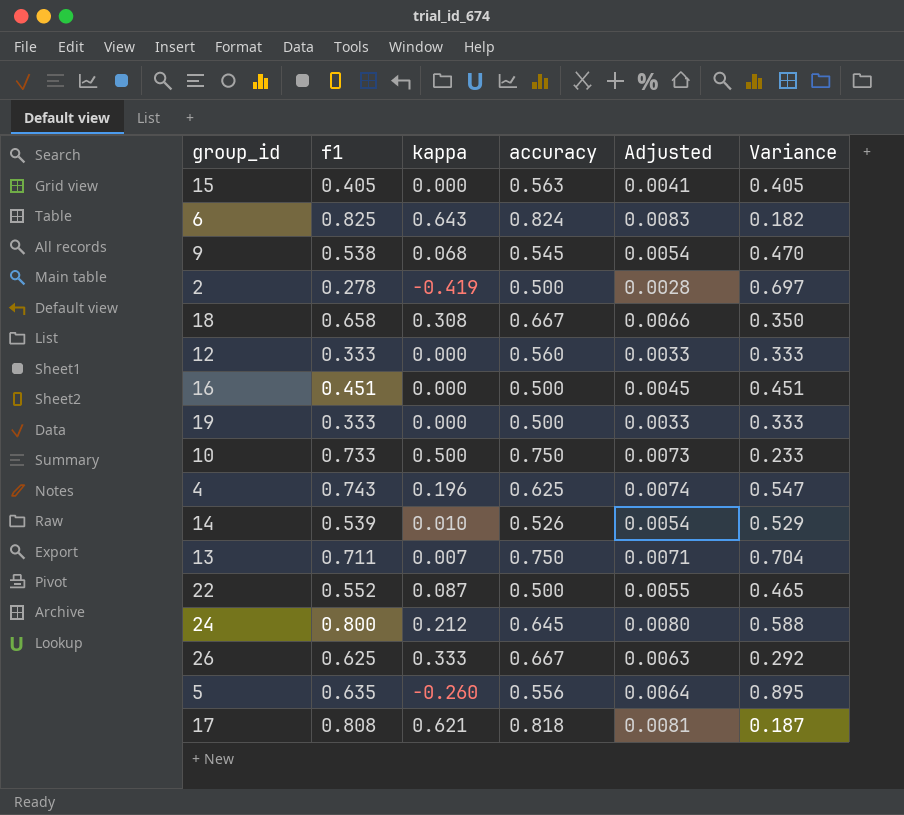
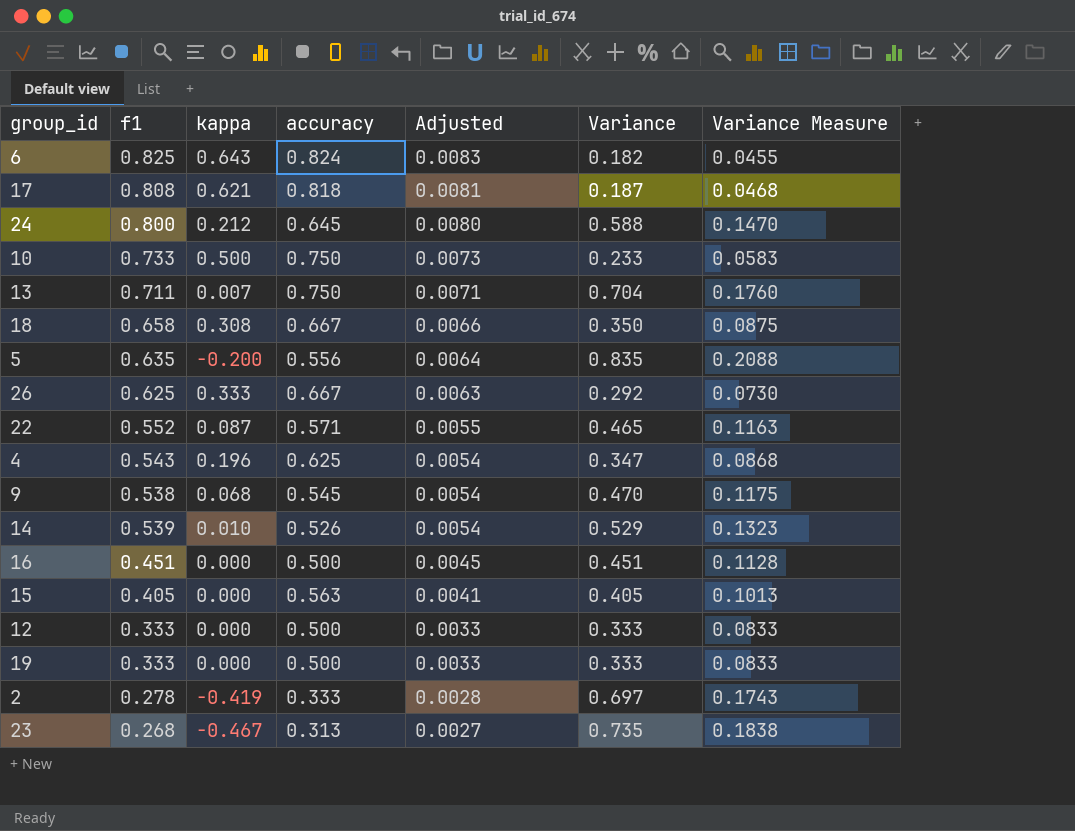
row order: none -> Adjusted descending
column Variance Measure | formula: none -> [Variance] * 0.25
5 | kappa: -0.260 -> -0.200
5 | Variance: 0.895 -> 0.835
22 | accuracy: 0.500 -> 0.571
4 | f1: 0.743 -> 0.543
4 | Adjusted: 0.0074 -> 0.0054
4 | Variance: 0.547 -> 0.347
12 | accuracy: 0.560 -> 0.500
2 | accuracy: 0.500 -> 0.333
row 23: none -> 0.268 | -0.467 | 0.313 | 0.0027 | 0.735 | 0.1838

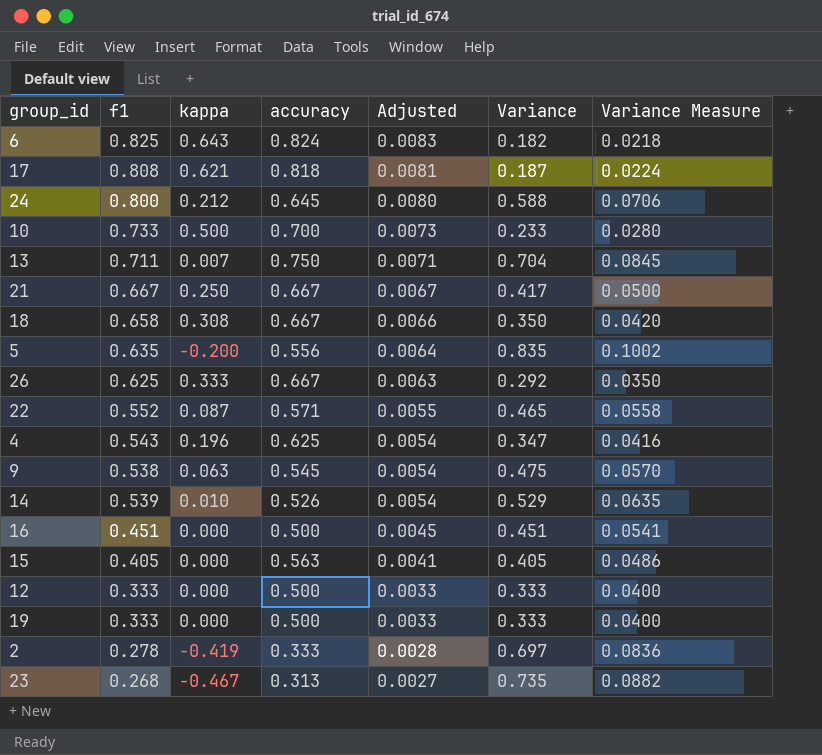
column Variance Measure | formula: [Variance] * 0.25 -> [Variance] * 0.12
10 | accuracy: 0.750 -> 0.700
row 21: none -> 0.667 | 0.250 | 0.667 | 0.0067 | 0.417 | 0.0500
9 | kappa: 0.068 -> 0.063
9 | Variance: 0.470 -> 0.475

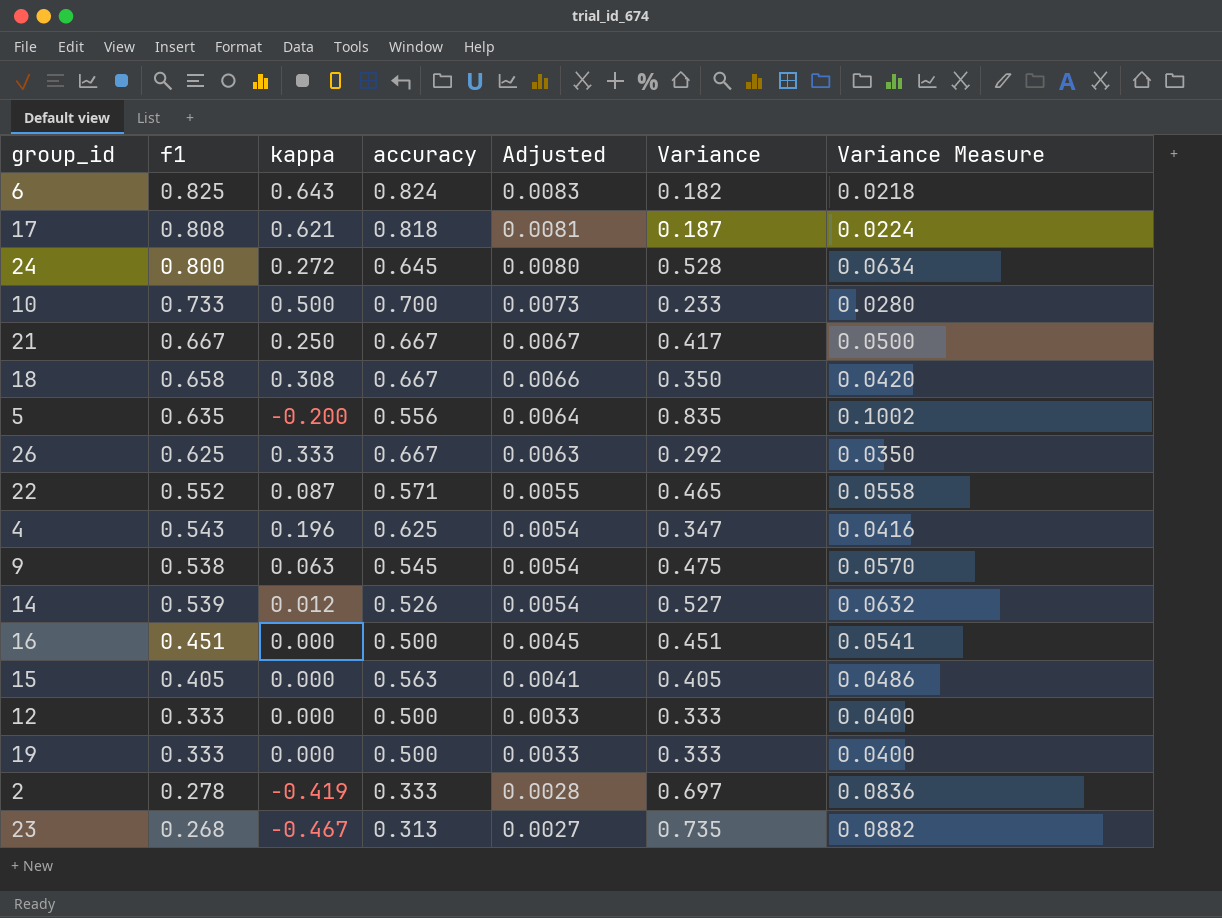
row 13: 0.711 | 0.007 | 0.750 | 0.0071 | 0.704 | 0.0845 -> none
24 | kappa: 0.212 -> 0.272
24 | Variance: 0.588 -> 0.528
24 | Variance Measure: 0.0706 -> 0.0634
14 | kappa: 0.010 -> 0.012
14 | Variance: 0.529 -> 0.527
14 | Variance Measure: 0.0635 -> 0.0632

